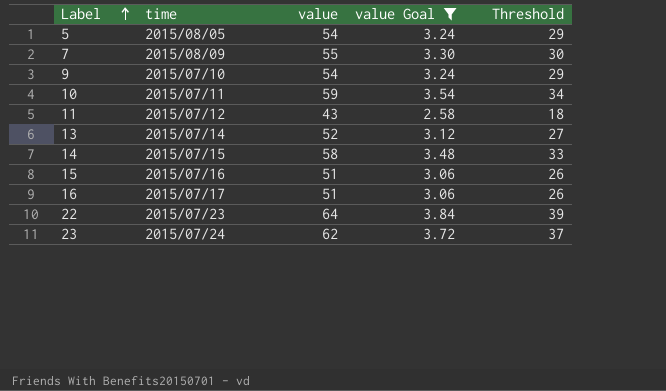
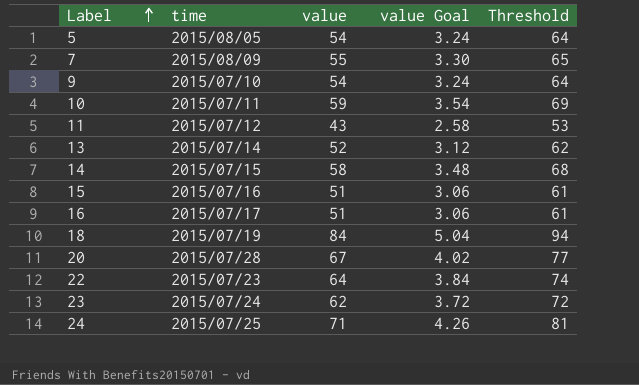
filter: value Goal <= 3.84 -> none
column Threshold | formula: [value] - 25 -> [value] + 10

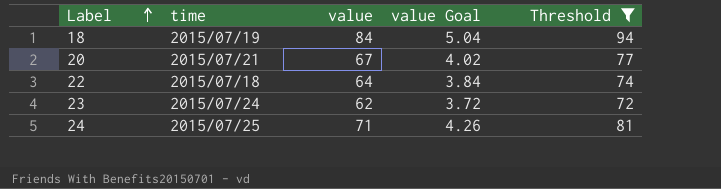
filter: none -> Threshold >= 72
20 | time: 2015/07/28 -> 2015/07/21
22 | time: 2015/07/23 -> 2015/07/18

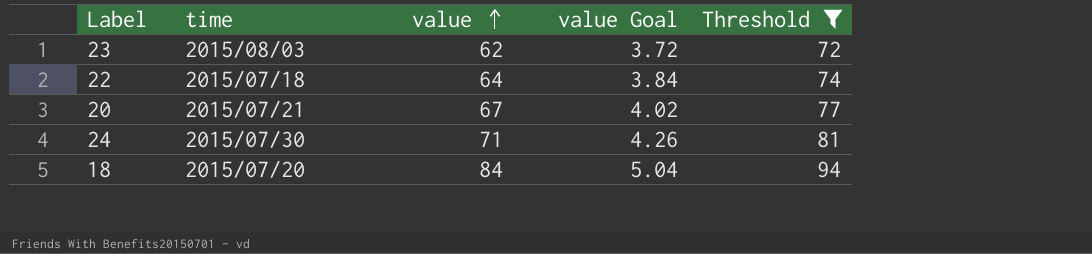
row order: Label ascending -> value ascending
23 | time: 2015/07/24 -> 2015/08/03
24 | time: 2015/07/25 -> 2015/07/30
18 | time: 2015/07/19 -> 2015/07/20

